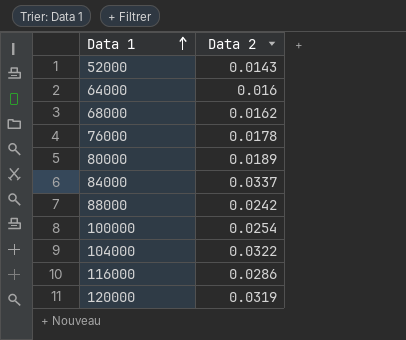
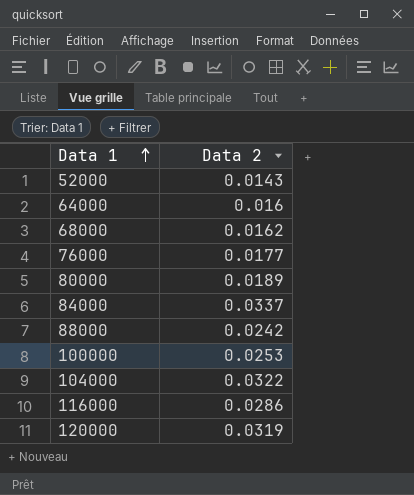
76000 | Data 2: 0.0178 -> 0.0177
100000 | Data 2: 0.0254 -> 0.0253

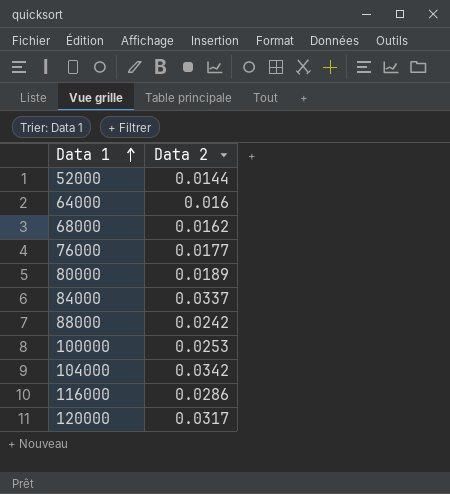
52000 | Data 2: 0.0143 -> 0.0144
104000 | Data 2: 0.0322 -> 0.0342
120000 | Data 2: 0.0319 -> 0.0317

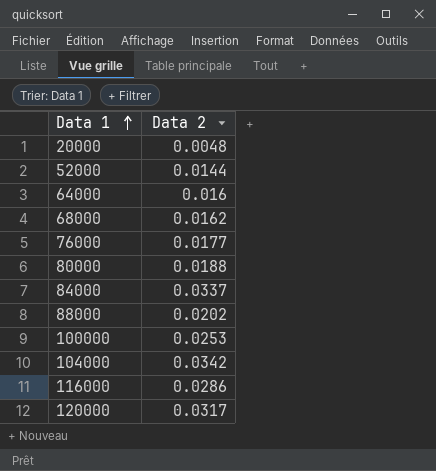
row 20000: none -> 0.0048
80000 | Data 2: 0.0189 -> 0.0188
88000 | Data 2: 0.0242 -> 0.0202

